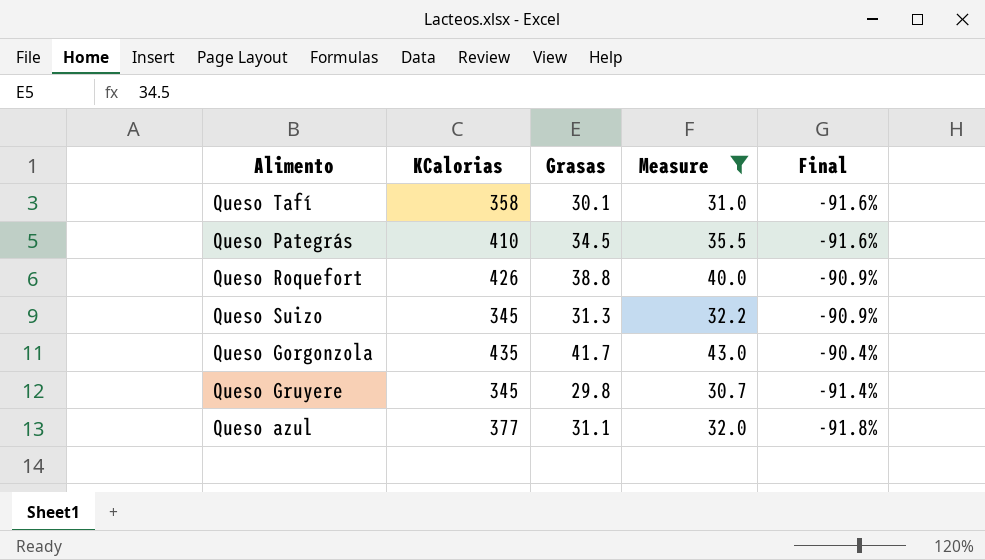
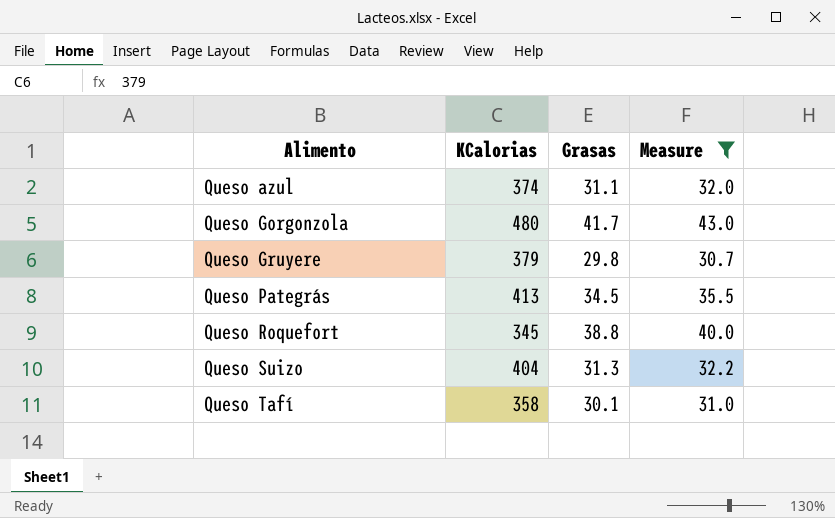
row order: none -> Alimento ascending
column Final | formula: ([Grasas] - [KCalorias]) / [KCalorias] -> none
Queso azul | KCalorias: 377 -> 374
Queso Gorgonzola | KCalorias: 435 -> 480
Queso Gruyere | KCalorias: 345 -> 379
Queso Pategrás | KCalorias: 410 -> 413
Queso Roquefort | KCalorias: 426 -> 345
Queso Suizo | KCalorias: 345 -> 404

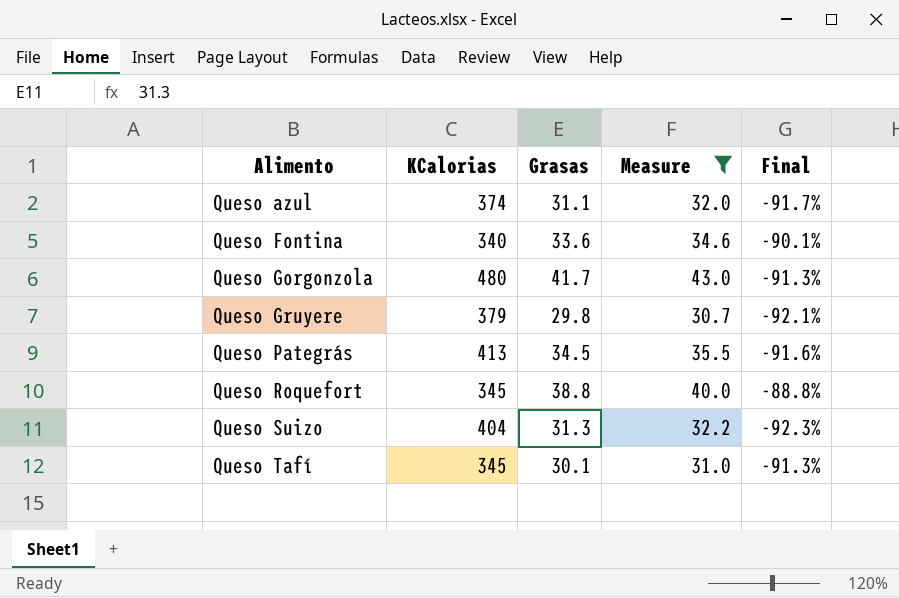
column Final | formula: none -> ([Grasas] - [KCalorias]) / [KCalorias]
row Queso Fontina: none -> 340 | 33.6 | 34.6 | -90.1%
Queso Tafí | KCalorias: 358 -> 345

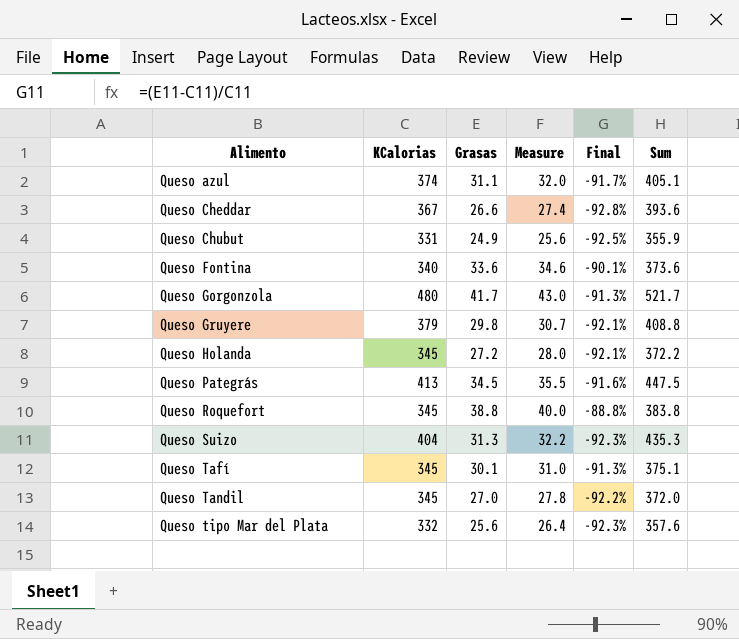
filter: Measure >= 30.7 -> none
column Sum | formula: none -> [KCalorias] + [Grasas]

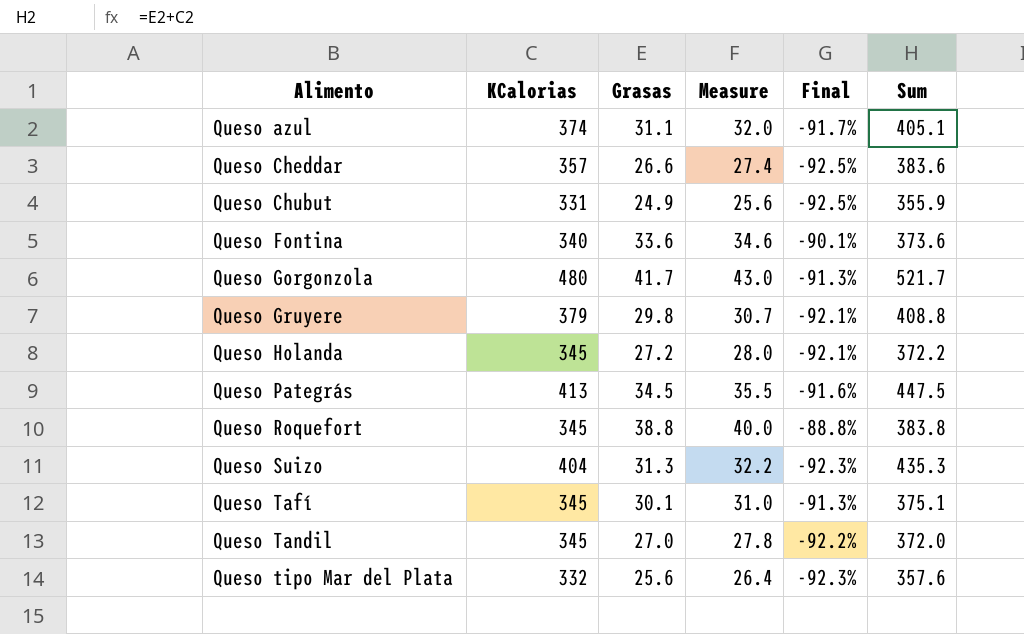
Queso Cheddar | KCalorias: 367 -> 357
Queso Cheddar | Final: -92.8% -> -92.5%
Queso Cheddar | Sum: 393.6 -> 383.6

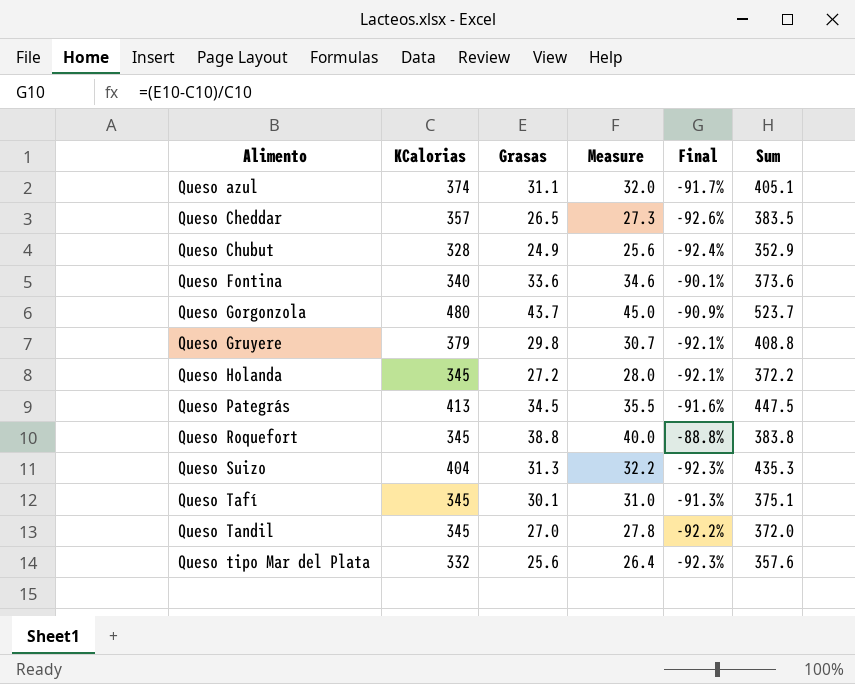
Queso Cheddar | Grasas: 26.6 -> 26.5
Queso Cheddar | Measure: 27.4 -> 27.3
Queso Cheddar | Final: -92.5% -> -92.6%
Queso Cheddar | Sum: 383.6 -> 383.5
Queso Chubut | KCalorias: 331 -> 328
Queso Chubut | Final: -92.5% -> -92.4%
Queso Chubut | Sum: 355.9 -> 352.9
Queso Gorgonzola | Grasas: 41.7 -> 43.7
Queso Gorgonzola | Measure: 43.0 -> 45.0
Queso Gorgonzola | Final: -91.3% -> -90.9%
Queso Gorgonzola | Sum: 521.7 -> 523.7

